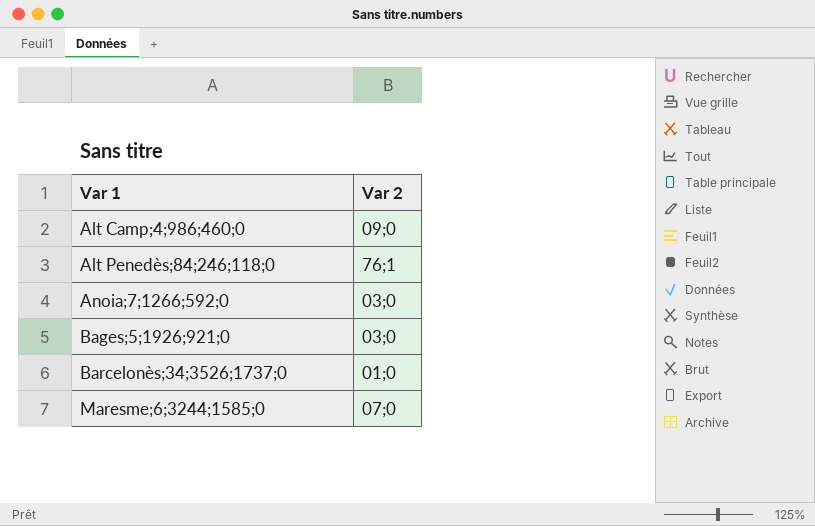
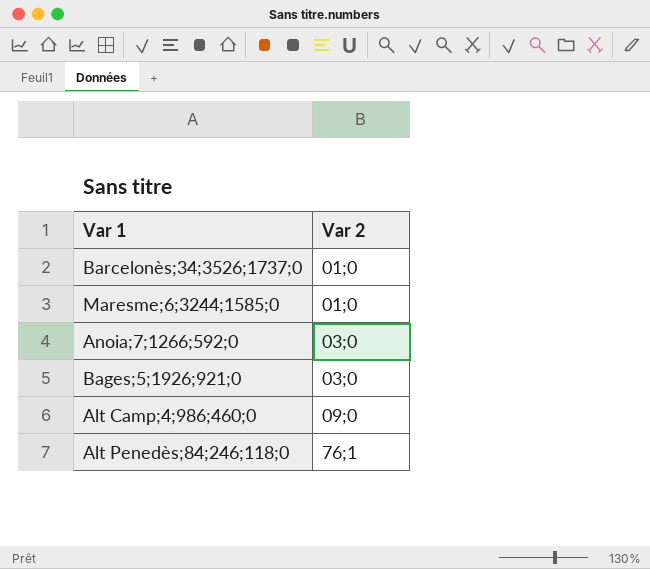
row order: Var 1 ascending -> Var 2 ascending
Maresme;6;3244;1585;0 | Var 2: 07;0 -> 01;0

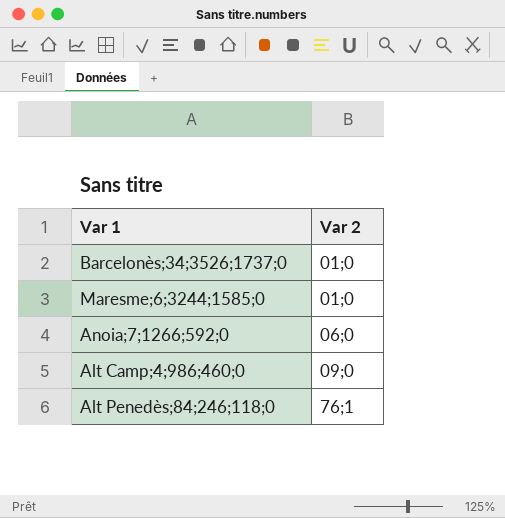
row Bages;5;1926;921;0: 03;0 -> none
Anoia;7;1266;592;0 | Var 2: 03;0 -> 06;0

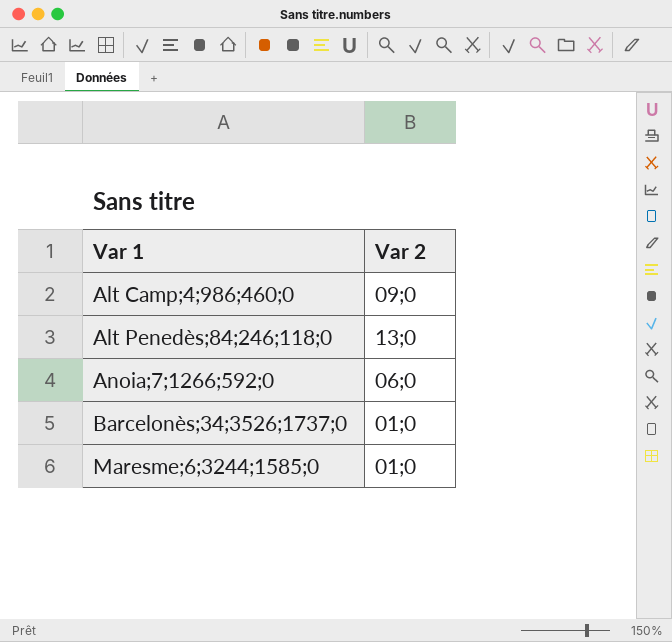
row order: Var 2 ascending -> Var 1 ascending
Alt Penedès;84;246;118;0 | Var 2: 76;1 -> 13;0

